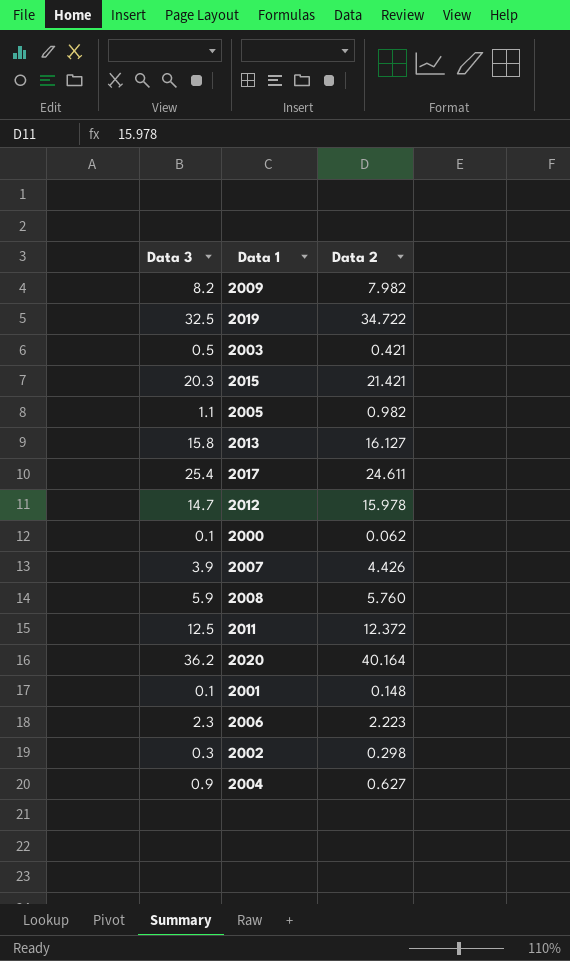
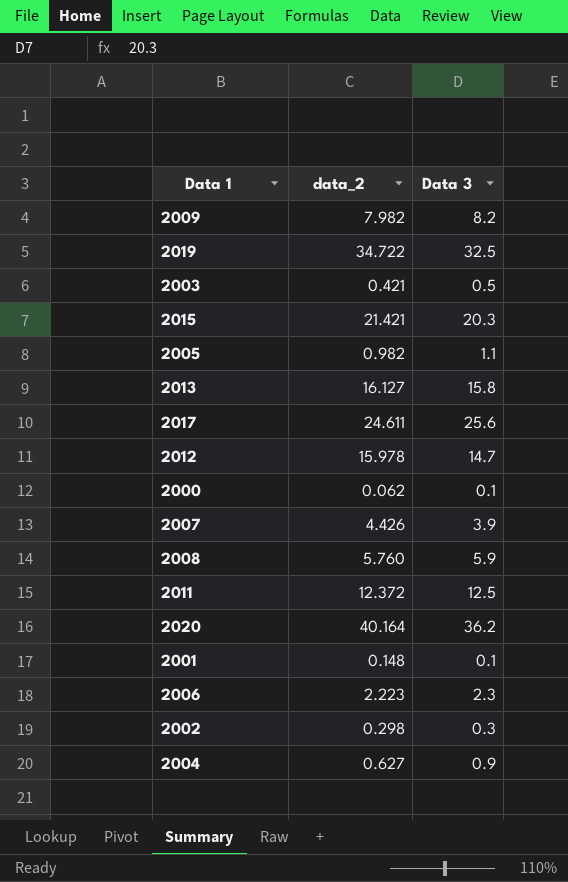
column name: Data 2 -> data_2
column Data 3 | position: 1 -> 3
2017 | Data 3: 25.4 -> 25.6

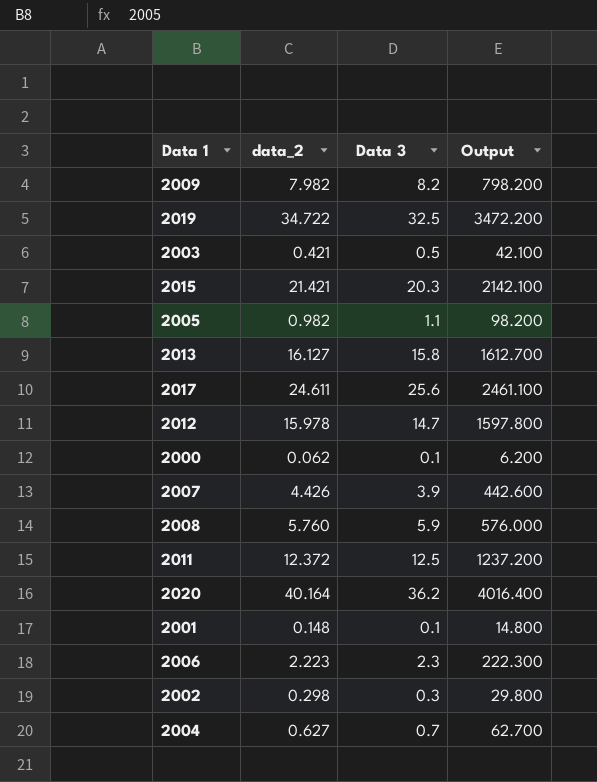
column Output | formula: none -> [data_2] * 100
2004 | Data 3: 0.9 -> 0.7

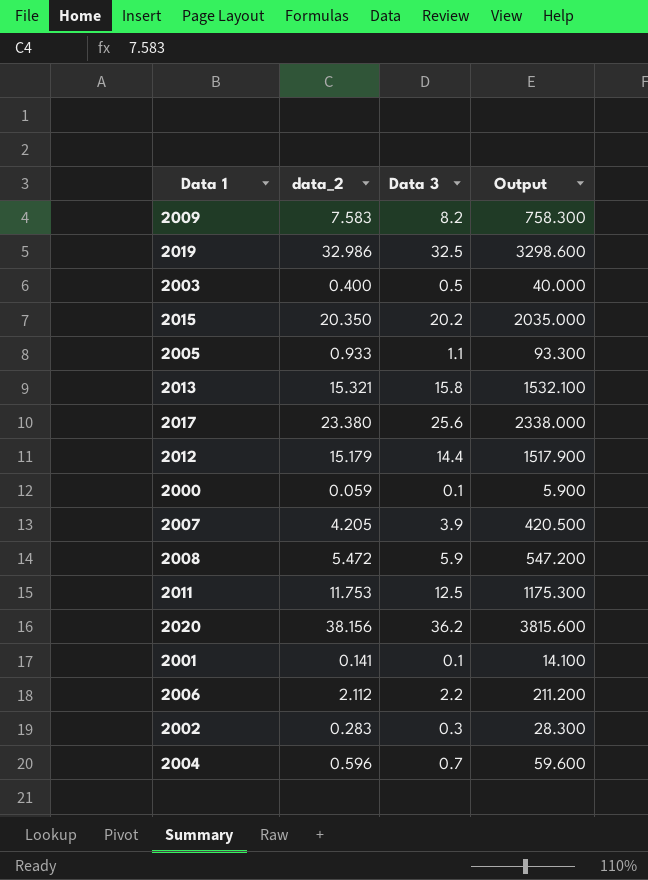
2009 | data_2: 7.982 -> 7.583
2009 | Output: 798.200 -> 758.300
2019 | data_2: 34.722 -> 32.986
2019 | Output: 3472.200 -> 3298.600
2003 | data_2: 0.421 -> 0.400
2003 | Output: 42.100 -> 40.000
2015 | data_2: 21.421 -> 20.350
2015 | Data 3: 20.3 -> 20.2
2015 | Output: 2142.100 -> 2035.000
2005 | data_2: 0.982 -> 0.933
2005 | Output: 98.200 -> 93.300
2013 | data_2: 16.127 -> 15.321
2013 | Output: 1612.700 -> 1532.100
2017 | data_2: 24.611 -> 23.380
2017 | Output: 2461.100 -> 2338.000
2012 | data_2: 15.978 -> 15.179
2012 | Data 3: 14.7 -> 14.4
2012 | Output: 1597.800 -> 1517.900
2000 | data_2: 0.062 -> 0.059
2000 | Output: 6.200 -> 5.900
2007 | data_2: 4.426 -> 4.205
2007 | Output: 442.600 -> 420.500
2008 | data_2: 5.760 -> 5.472
2008 | Output: 576.000 -> 547.200
2011 | data_2: 12.372 -> 11.753
2011 | Output: 1237.200 -> 1175.300
2020 | data_2: 40.164 -> 38.156
2020 | Output: 4016.400 -> 3815.600
2001 | data_2: 0.148 -> 0.141
2001 | Output: 14.800 -> 14.100
2006 | data_2: 2.223 -> 2.112
2006 | Data 3: 2.3 -> 2.2
2006 | Output: 222.300 -> 211.200
2002 | data_2: 0.298 -> 0.283
2002 | Output: 29.800 -> 28.300
2004 | data_2: 0.627 -> 0.596
2004 | Output: 62.700 -> 59.600

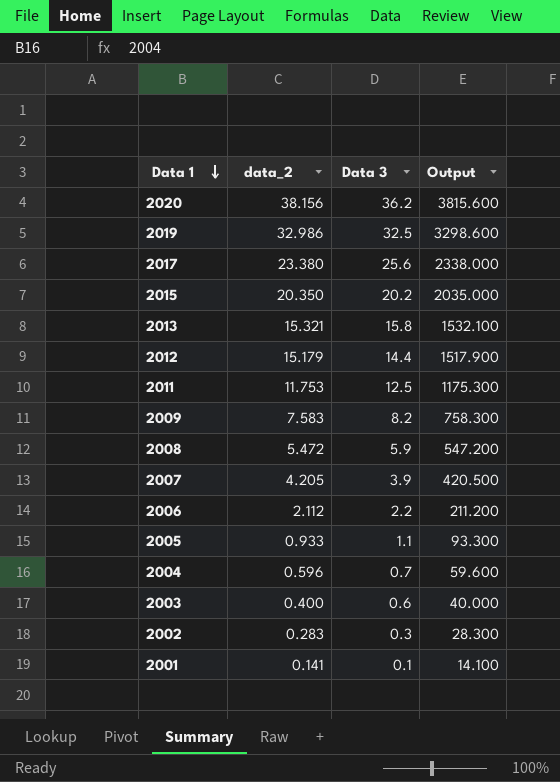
row order: none -> Data 1 descending
row 2000: 0.059 | 0.1 | 5.900 -> none
2003 | Data 3: 0.5 -> 0.6

